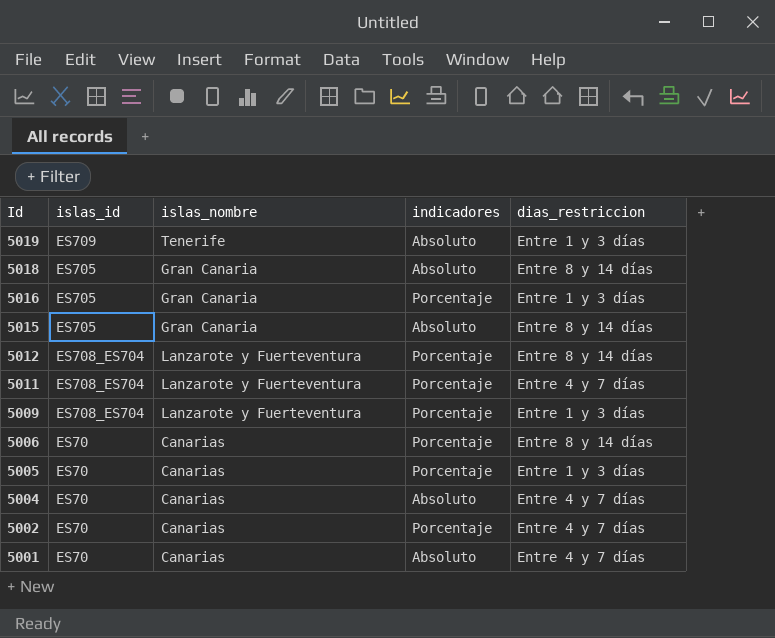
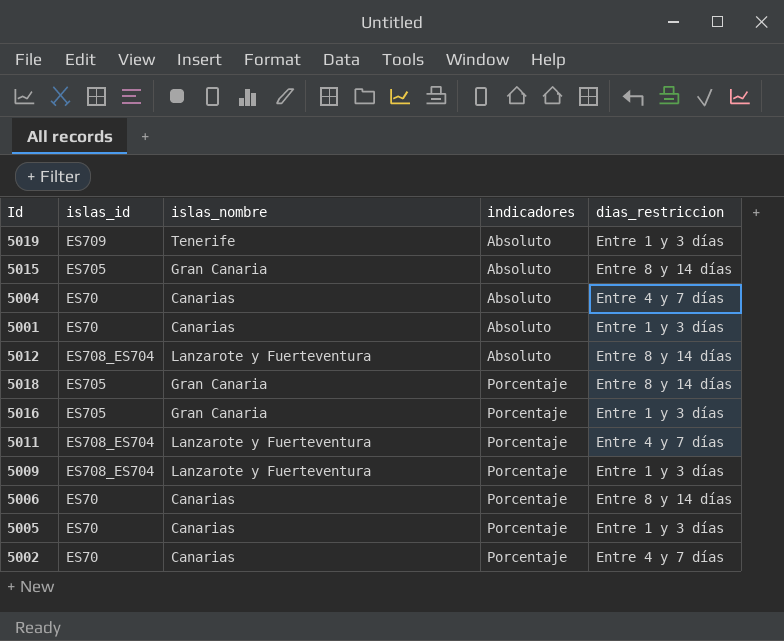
row order: Id descending -> indicadores ascending
5001 | dias_restriccion: Entre 4 y 7 días -> Entre 1 y 3 días
5012 | indicadores: Porcentaje -> Absoluto
5018 | indicadores: Absoluto -> Porcentaje

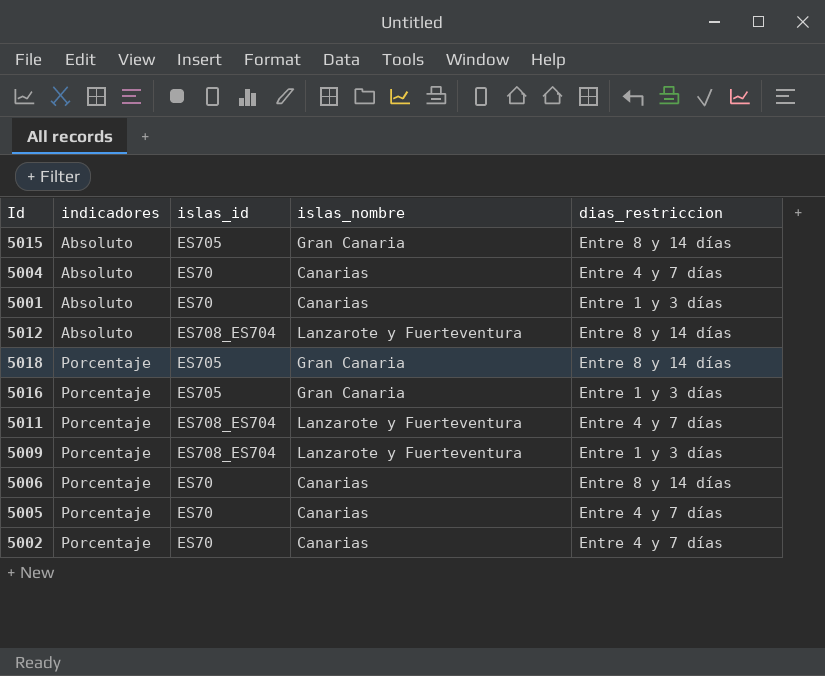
column indicadores | position: 4 -> 2
row 5019: ES709 | Tenerife | Absoluto | Entre 1 y 3 días -> none
5005 | dias_restriccion: Entre 1 y 3 días -> Entre 4 y 7 días

